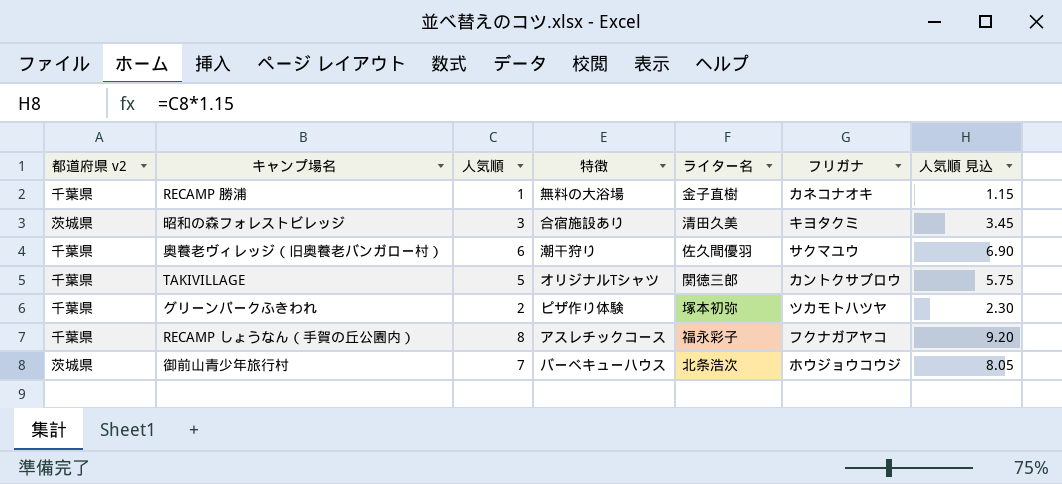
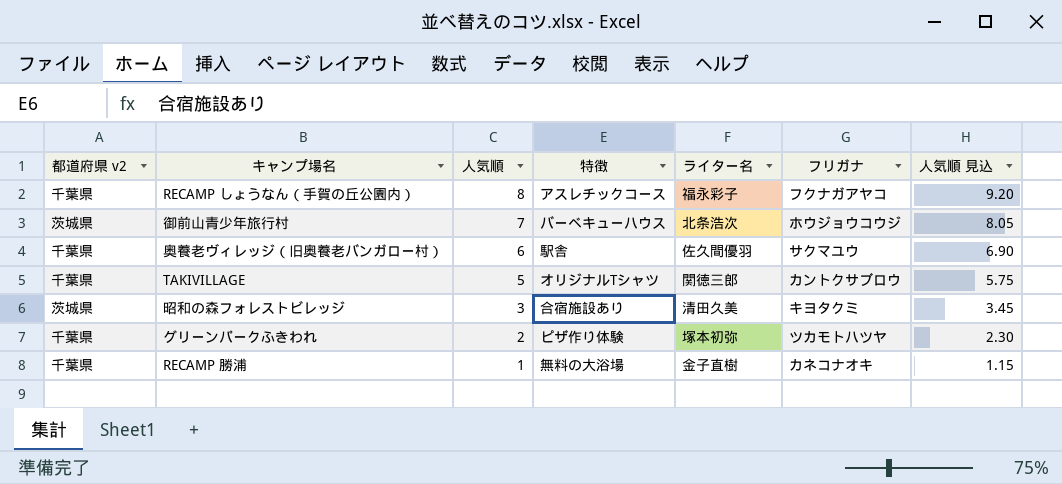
row order: none -> 人気順 descending
奥養老ヴィレッジ（旧奥養老バンガロー村） | 特徴: 潮干狩り -> 駅舎

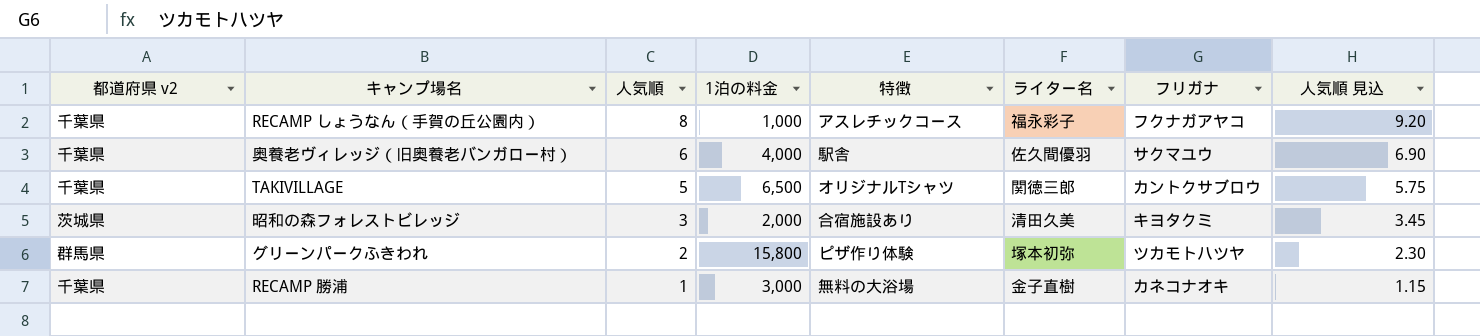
column 1泊の料金 | position: none -> 4
row 御前山青少年旅行村: 茨城県 | 7 | バーベキューハウス | 北条浩次 | ホウジョウコウジ | 8.05 -> none
グリーンパークふきわれ | 都道府県 v2: 千葉県 -> 群馬県

